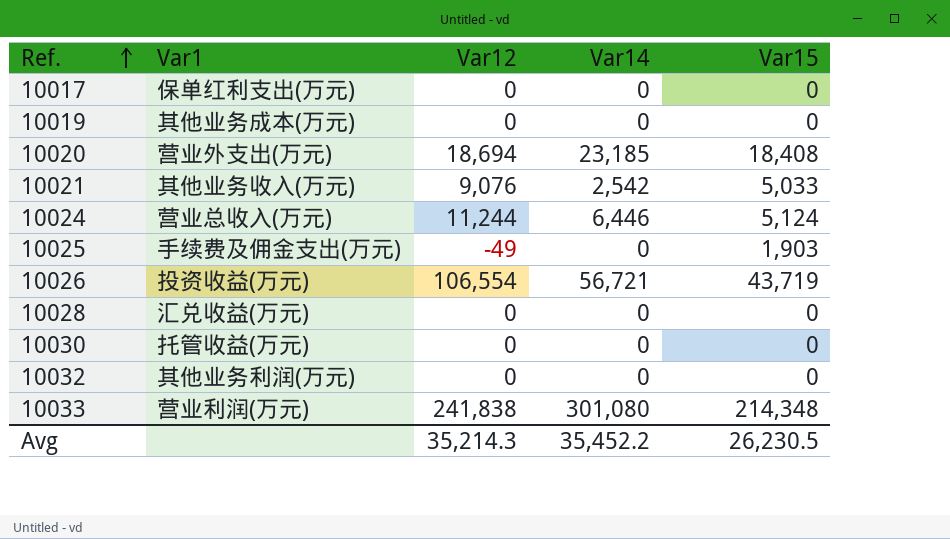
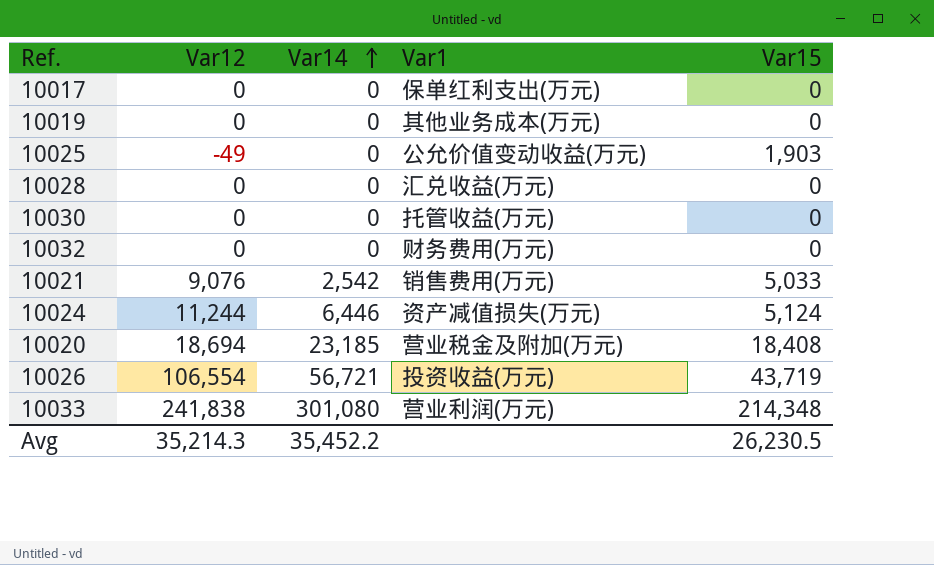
row order: Ref. ascending -> Var14 ascending
column Var1 | position: 2 -> 4
10025 | Var1: 手续费及佣金支出(万元) -> 公允价值变动收益(万元)
10032 | Var1: 其他业务利润(万元) -> 财务费用(万元)
10021 | Var1: 其他业务收入(万元) -> 销售费用(万元)
10024 | Var1: 营业总收入(万元) -> 资产减值损失(万元)
10020 | Var1: 营业外支出(万元) -> 营业税金及附加(万元)

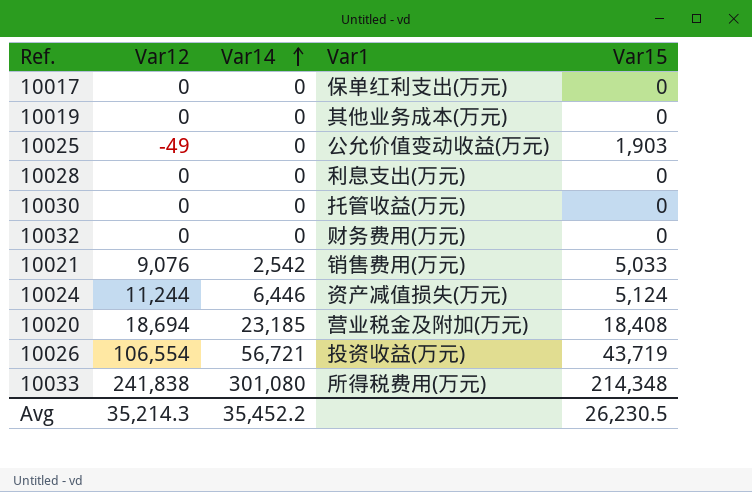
10028 | Var1: 汇兑收益(万元) -> 利息支出(万元)
10033 | Var1: 营业利润(万元) -> 所得税费用(万元)

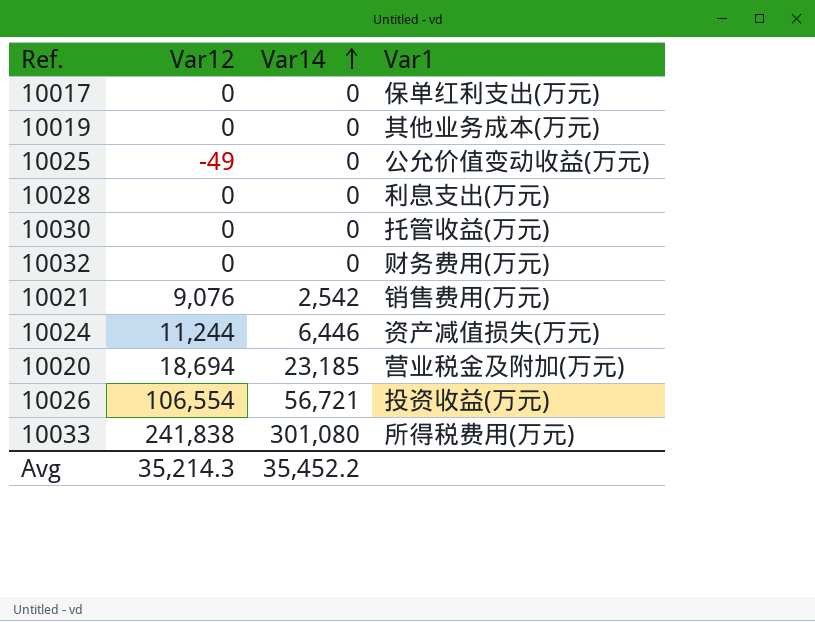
column Var15 | position: 5 -> none

